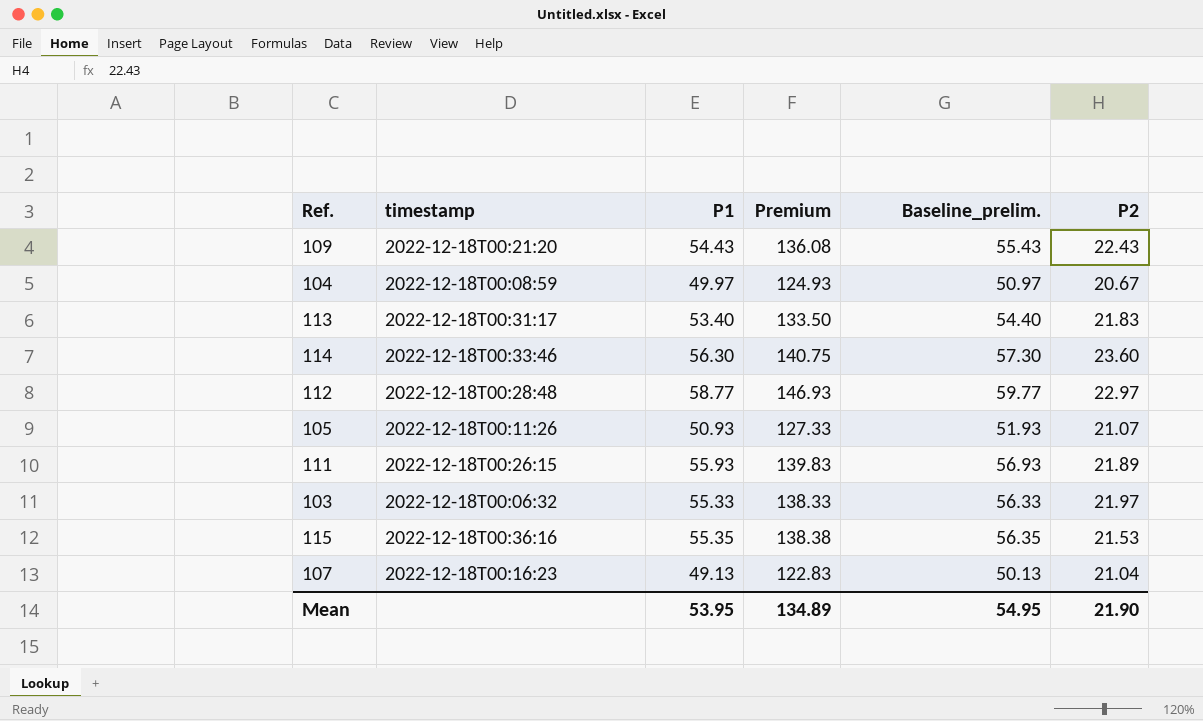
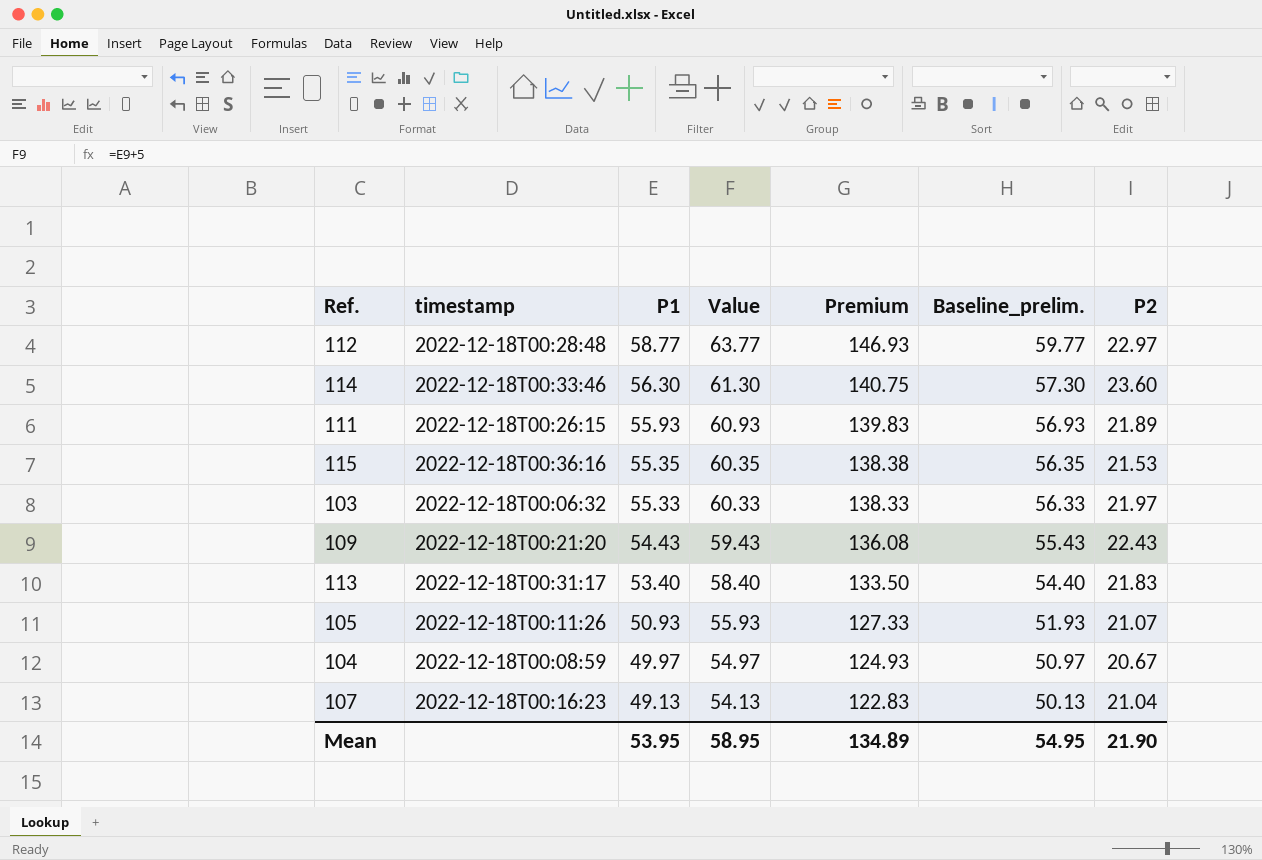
row order: none -> P1 descending
column Value | formula: none -> [P1] + 5

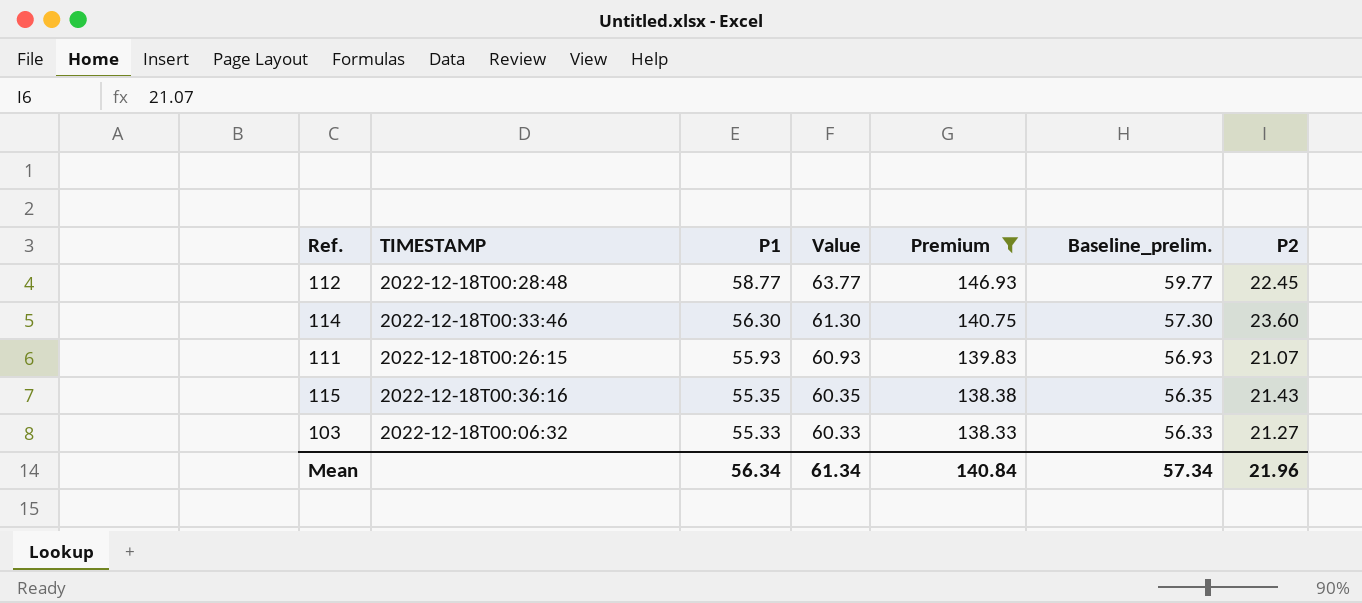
filter: none -> Premium >= 138.33
column name: timestamp -> TIMESTAMP
112 | P2: 22.97 -> 22.45
111 | P2: 21.89 -> 21.07
115 | P2: 21.53 -> 21.43
103 | P2: 21.97 -> 21.27
Mean | P1: 53.95 -> 56.34
Mean | Value: 58.95 -> 61.34
Mean | Premium: 134.89 -> 140.84
Mean | Baseline_prelim.: 54.95 -> 57.34
Mean | P2: 21.90 -> 21.96

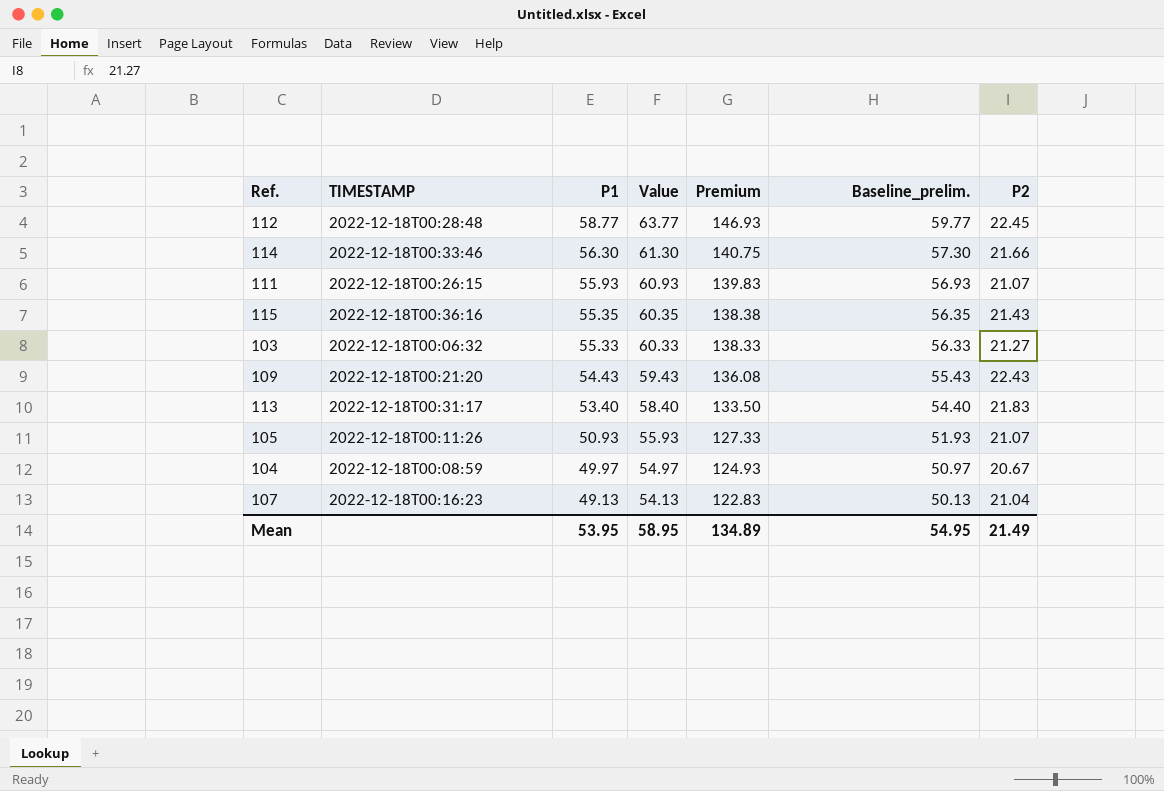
filter: Premium >= 138.33 -> none
114 | P2: 23.60 -> 21.66
Mean | P1: 56.34 -> 53.95
Mean | Value: 61.34 -> 58.95
Mean | Premium: 140.84 -> 134.89
Mean | Baseline_prelim.: 57.34 -> 54.95
Mean | P2: 21.96 -> 21.49

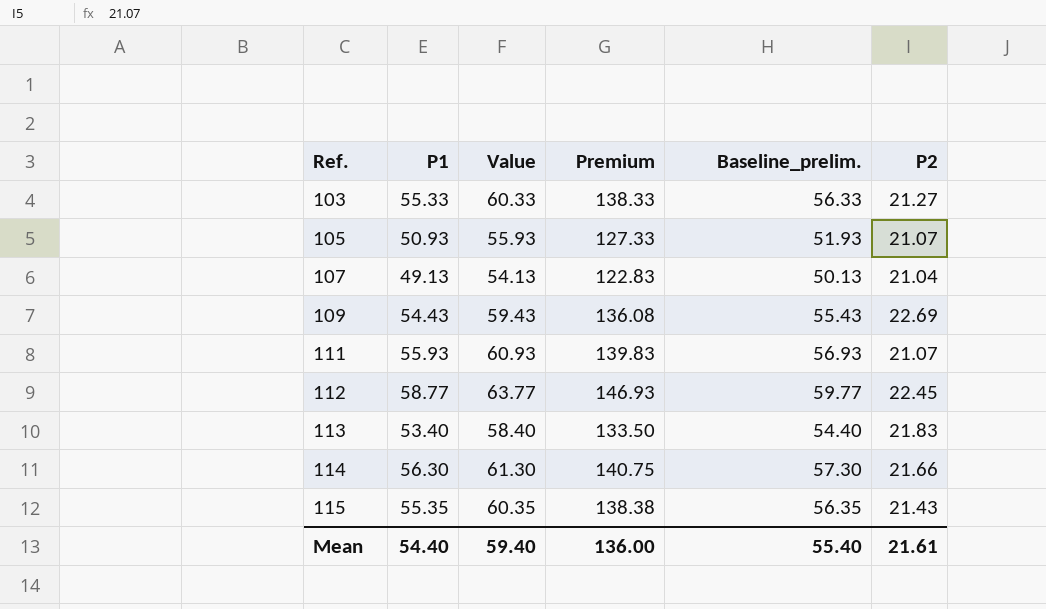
row order: P1 descending -> Ref. ascending
column TIMESTAMP | position: 2 -> none
row 104: 2022-12-18T00:08:59 | 49.97 | 54.97 | 124.93 | 50.97 | 20.67 -> none
109 | P2: 22.43 -> 22.69
Mean | P1: 53.95 -> 54.40
Mean | Value: 58.95 -> 59.40
Mean | Premium: 134.89 -> 136.00
Mean | Baseline_prelim.: 54.95 -> 55.40
Mean | P2: 21.49 -> 21.61

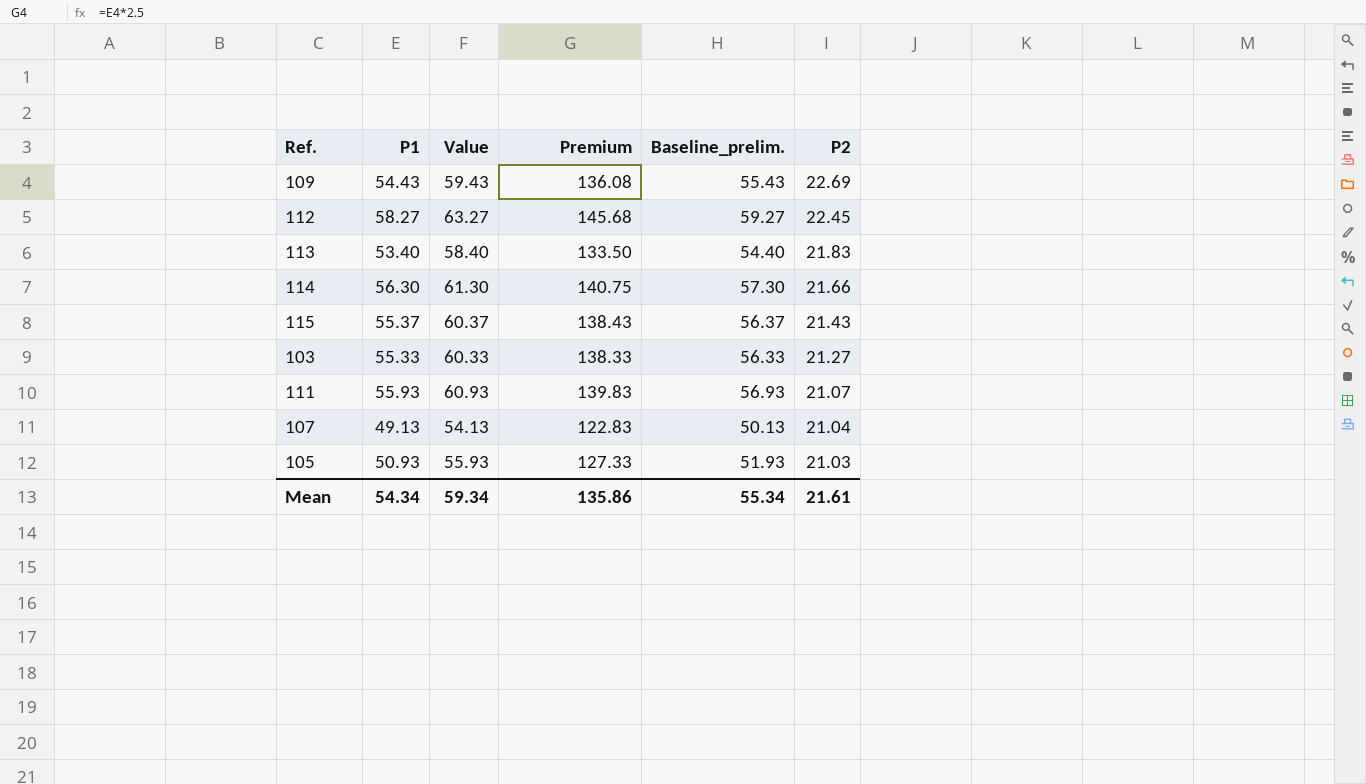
row order: Ref. ascending -> P2 descending
112 | P1: 58.77 -> 58.27
112 | Value: 63.77 -> 63.27
112 | Premium: 146.93 -> 145.68
112 | Baseline_prelim.: 59.77 -> 59.27
115 | P1: 55.35 -> 55.37
115 | Value: 60.35 -> 60.37
115 | Premium: 138.38 -> 138.43
115 | Baseline_prelim.: 56.35 -> 56.37
105 | P2: 21.07 -> 21.03
Mean | P1: 54.40 -> 54.34
Mean | Value: 59.40 -> 59.34
Mean | Premium: 136.00 -> 135.86
Mean | Baseline_prelim.: 55.40 -> 55.34

